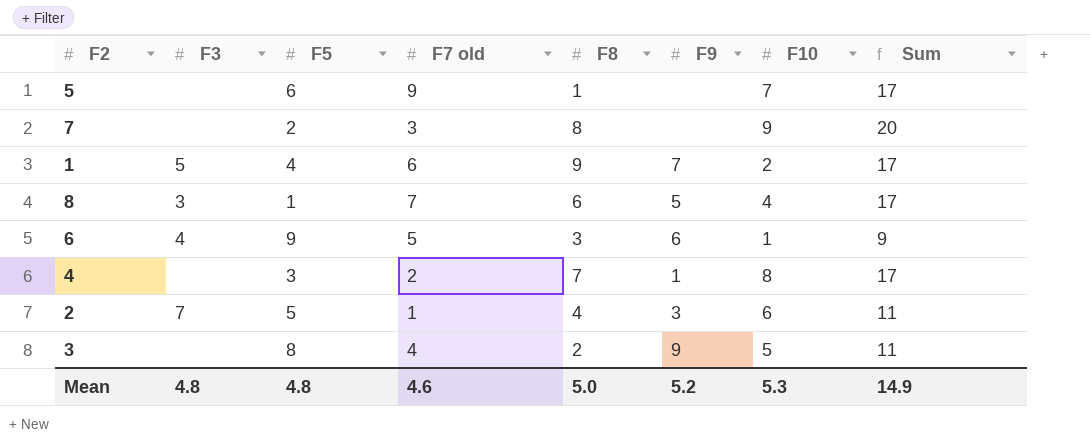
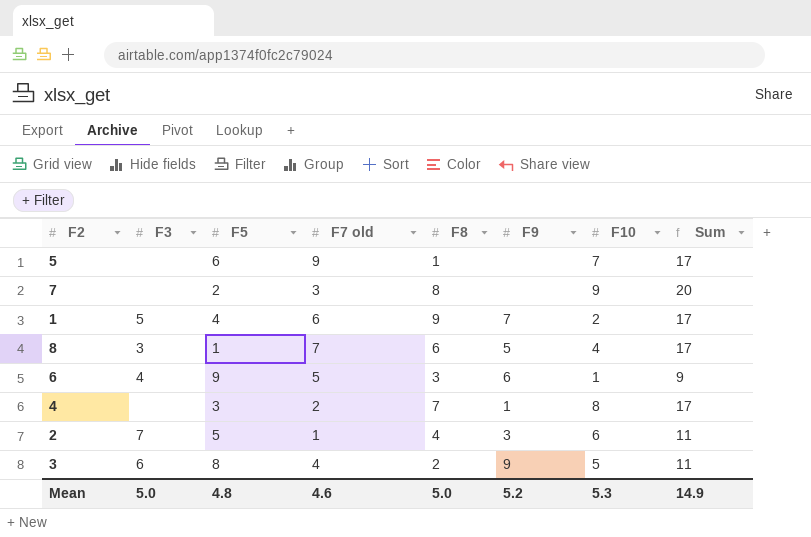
3 | F3: none -> 6
Mean | F3: 4.8 -> 5.0

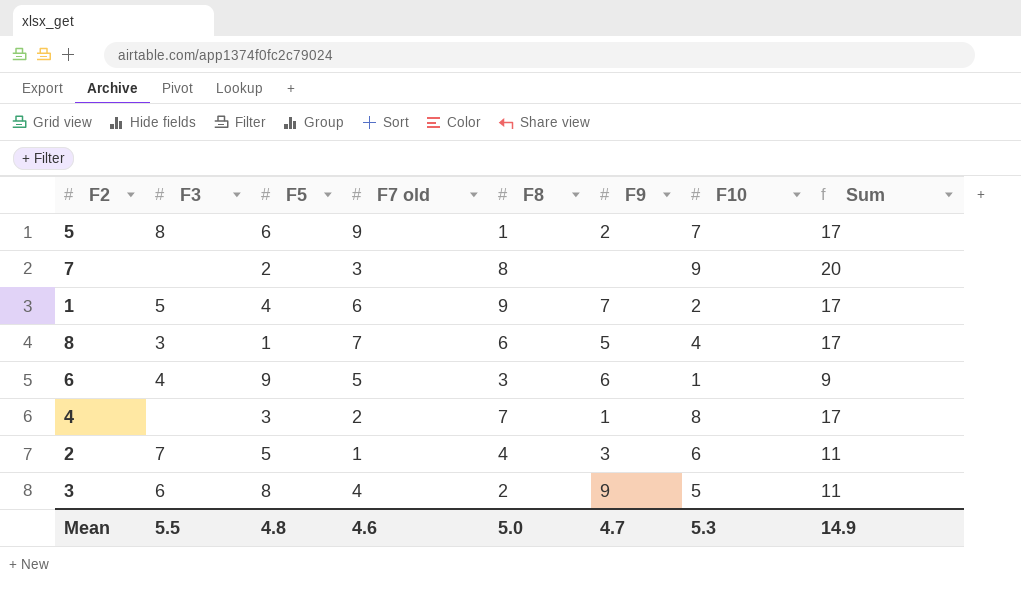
5 | F3: none -> 8
5 | F9: none -> 2
Mean | F3: 5.0 -> 5.5
Mean | F9: 5.2 -> 4.7

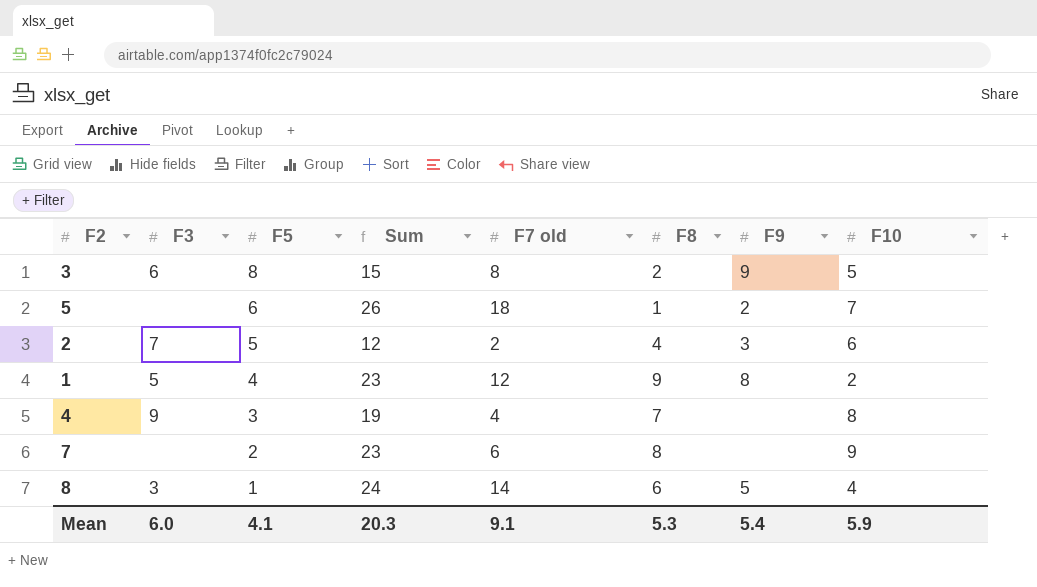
row order: none -> F5 descending
column Sum | position: 8 -> 4
row 6: 4 | 9 | 5 | 3 | 6 | 1 | 9 -> none
3 | Sum: 11 -> 15
3 | F7 old: 4 -> 8
5 | F3: 8 -> none
5 | Sum: 17 -> 26
5 | F7 old: 9 -> 18
2 | Sum: 11 -> 12
2 | F7 old: 1 -> 2
1 | Sum: 17 -> 23
1 | F7 old: 6 -> 12
1 | F9: 7 -> 8
4 | F3: none -> 9
4 | Sum: 17 -> 19
4 | F7 old: 2 -> 4
4 | F9: 1 -> none
7 | Sum: 20 -> 23
7 | F7 old: 3 -> 6
8 | Sum: 17 -> 24
8 | F7 old: 7 -> 14
Mean | F3: 5.5 -> 6.0
Mean | F5: 4.8 -> 4.1
Mean | Sum: 14.9 -> 20.3
Mean | F7 old: 4.6 -> 9.1
Mean | F8: 5.0 -> 5.3
Mean | F9: 4.7 -> 5.4
Mean | F10: 5.3 -> 5.9

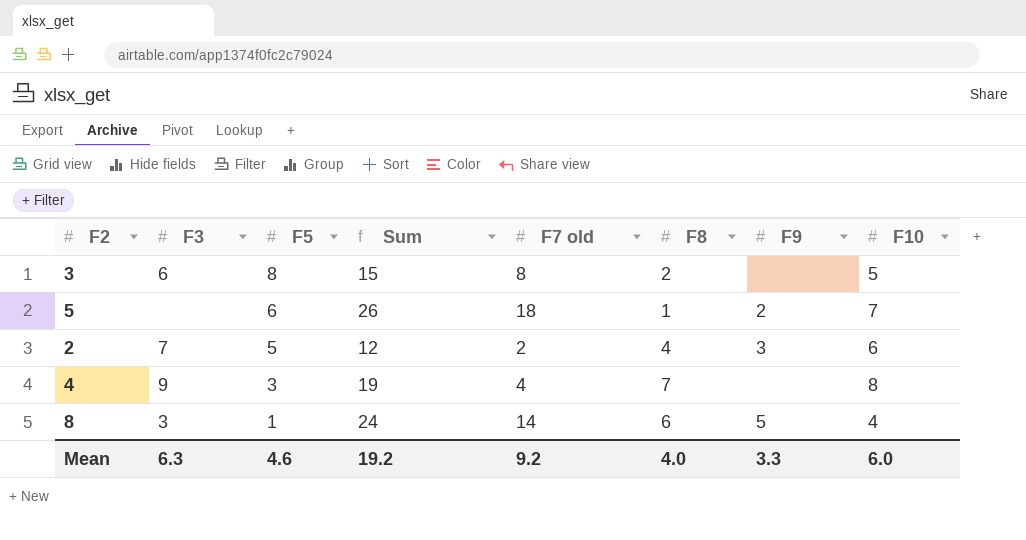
row 1: 5 | 4 | 23 | 12 | 9 | 8 | 2 -> none
row 7: none | 2 | 23 | 6 | 8 | none | 9 -> none
3 | F9: 9 -> none
Mean | F3: 6.0 -> 6.3
Mean | F5: 4.1 -> 4.6
Mean | Sum: 20.3 -> 19.2
Mean | F7 old: 9.1 -> 9.2
Mean | F8: 5.3 -> 4.0
Mean | F9: 5.4 -> 3.3
Mean | F10: 5.9 -> 6.0

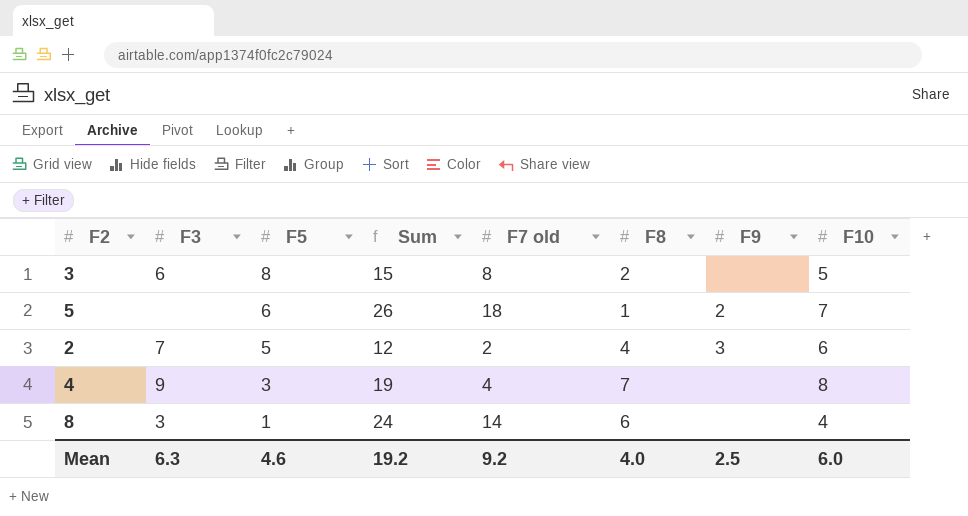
8 | F9: 5 -> none
Mean | F9: 3.3 -> 2.5

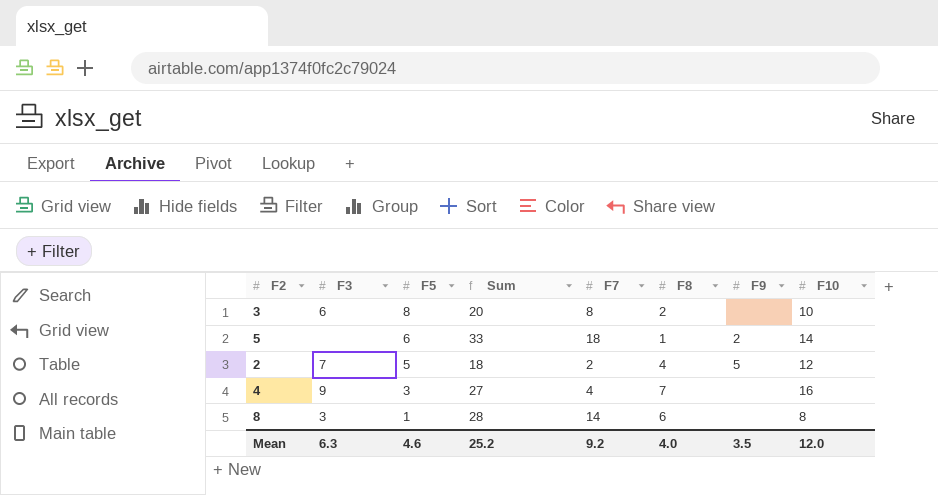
column name: F7 old -> F7
3 | Sum: 15 -> 20
3 | F10: 5 -> 10
5 | Sum: 26 -> 33
5 | F10: 7 -> 14
2 | Sum: 12 -> 18
2 | F9: 3 -> 5
2 | F10: 6 -> 12
4 | Sum: 19 -> 27
4 | F10: 8 -> 16
8 | Sum: 24 -> 28
8 | F10: 4 -> 8
Mean | Sum: 19.2 -> 25.2
Mean | F9: 2.5 -> 3.5
Mean | F10: 6.0 -> 12.0

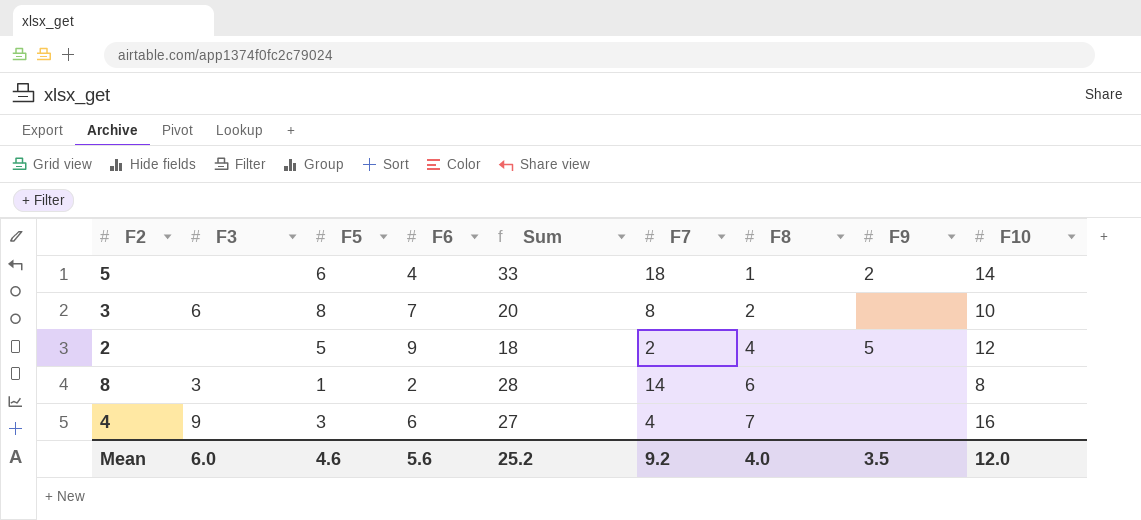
row order: F5 descending -> F8 ascending
column F6 | position: none -> 4
2 | F3: 7 -> none
Mean | F3: 6.3 -> 6.0

